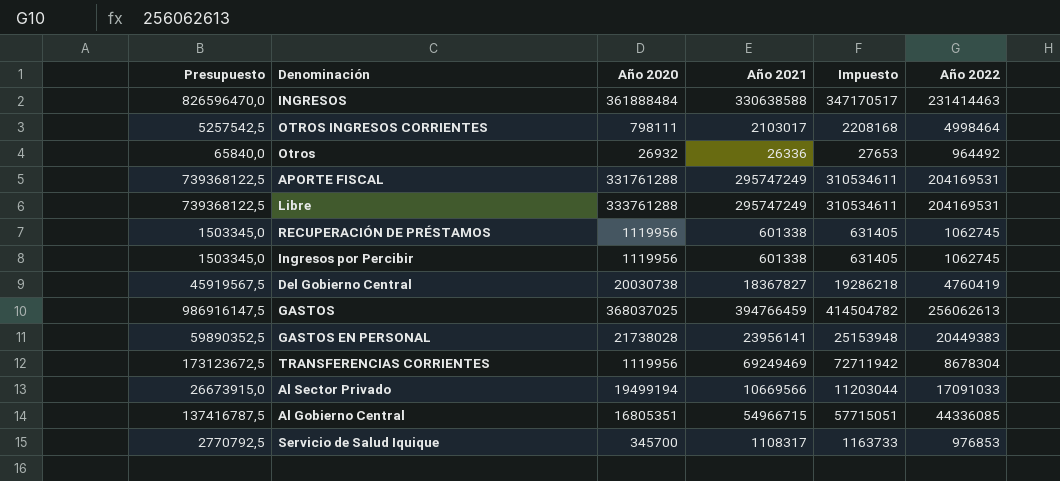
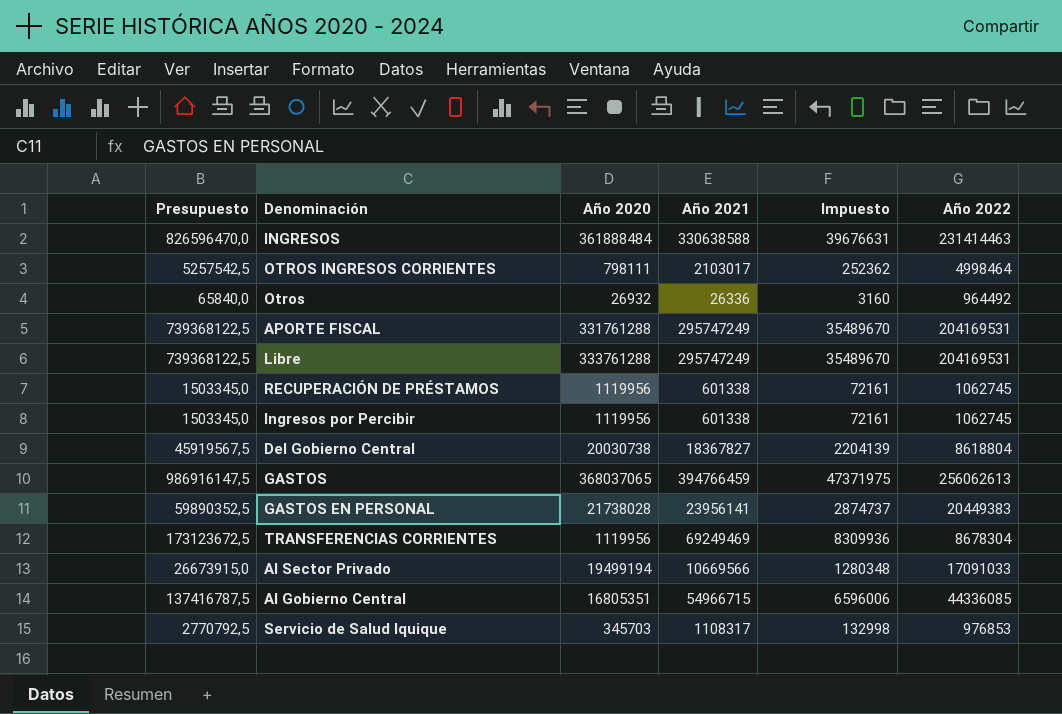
column Impuesto | formula: [Año 2021] * 1,05 -> [Año 2021] * 0,12
Del Gobierno Central | Año 2022: 4760419 -> 8618804
GASTOS | Año 2020: 368037025 -> 368037065
Servicio de Salud Iquique | Año 2020: 345700 -> 345703

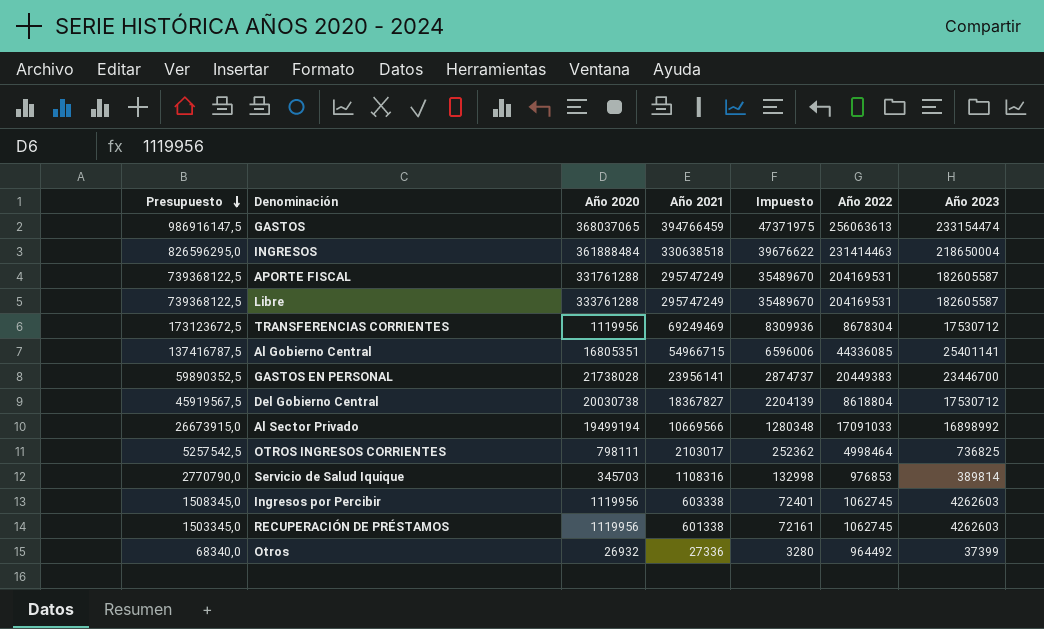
row order: none -> Presupuesto descending
column Año 2023 | position: none -> 7
GASTOS | Año 2022: 256062613 -> 256063613
INGRESOS | Presupuesto: 826596470,0 -> 826596295,0
INGRESOS | Año 2021: 330638588 -> 330638518
INGRESOS | Impuesto: 39676631 -> 39676622
Servicio de Salud Iquique | Presupuesto: 2770792,5 -> 2770790,0
Servicio de Salud Iquique | Año 2021: 1108317 -> 1108316
Ingresos por Percibir | Presupuesto: 1503345,0 -> 1508345,0
Ingresos por Percibir | Año 2021: 601338 -> 603338
Ingresos por Percibir | Impuesto: 72161 -> 72401
Otros | Presupuesto: 65840,0 -> 68340,0
Otros | Año 2021: 26336 -> 27336
Otros | Impuesto: 3160 -> 3280

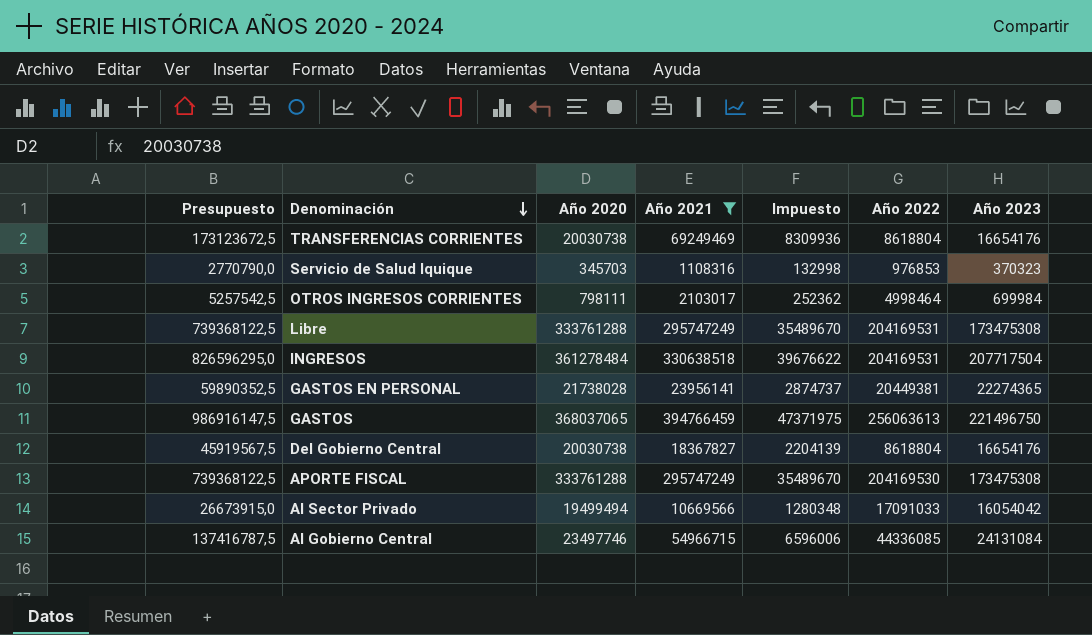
filter: none -> Año 2021 >= 1108316
row order: Presupuesto descending -> Denominación descending
TRANSFERENCIAS CORRIENTES | Año 2020: 1119956 -> 20030738
TRANSFERENCIAS CORRIENTES | Año 2022: 8678304 -> 8618804
TRANSFERENCIAS CORRIENTES | Año 2023: 17530712 -> 16654176
Servicio de Salud Iquique | Año 2023: 389814 -> 370323
OTROS INGRESOS CORRIENTES | Año 2023: 736825 -> 699984
Libre | Año 2023: 182605587 -> 173475308
INGRESOS | Año 2020: 361888484 -> 361278484
INGRESOS | Año 2022: 231414463 -> 204169531
INGRESOS | Año 2023: 218650004 -> 207717504
GASTOS EN PERSONAL | Año 2022: 20449383 -> 20449381
GASTOS EN PERSONAL | Año 2023: 23446700 -> 22274365
GASTOS | Año 2023: 233154474 -> 221496750
Del Gobierno Central | Año 2023: 17530712 -> 16654176
APORTE FISCAL | Año 2020: 331761288 -> 333761288
APORTE FISCAL | Año 2022: 204169531 -> 204169530
APORTE FISCAL | Año 2023: 182605587 -> 173475308
Al Sector Privado | Año 2020: 19499194 -> 19499494
Al Sector Privado | Año 2023: 16898992 -> 16054042
Al Gobierno Central | Año 2020: 16805351 -> 23497746
Al Gobierno Central | Año 2023: 25401141 -> 24131084

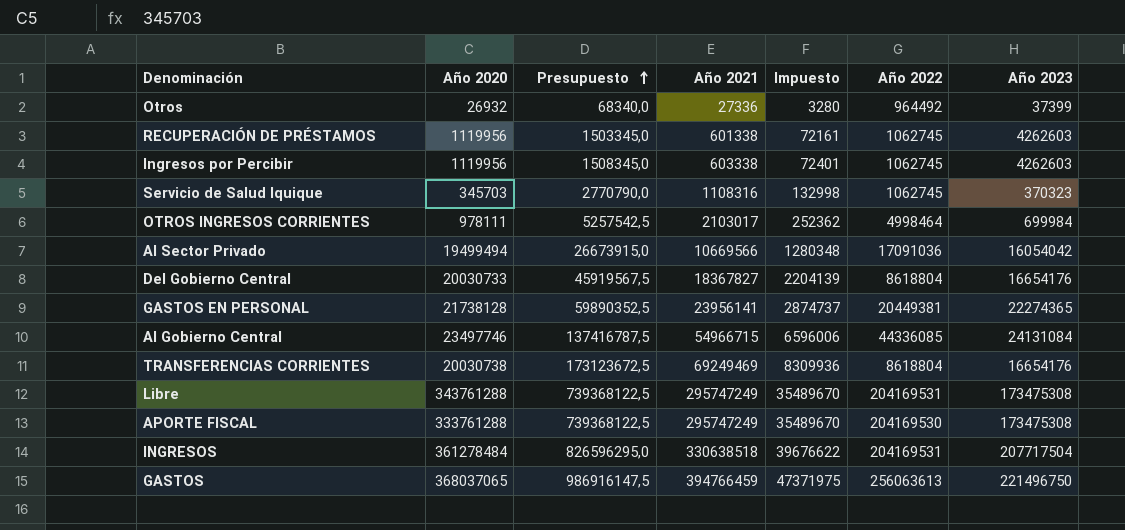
filter: Año 2021 >= 1108316 -> none
row order: Denominación descending -> Presupuesto ascending
column Presupuesto | position: 1 -> 3
Servicio de Salud Iquique | Año 2022: 976853 -> 1062745
OTROS INGRESOS CORRIENTES | Año 2020: 798111 -> 978111
Al Sector Privado | Año 2022: 17091033 -> 17091036
Del Gobierno Central | Año 2020: 20030738 -> 20030733
GASTOS EN PERSONAL | Año 2020: 21738028 -> 21738128
Libre | Año 2020: 333761288 -> 343761288

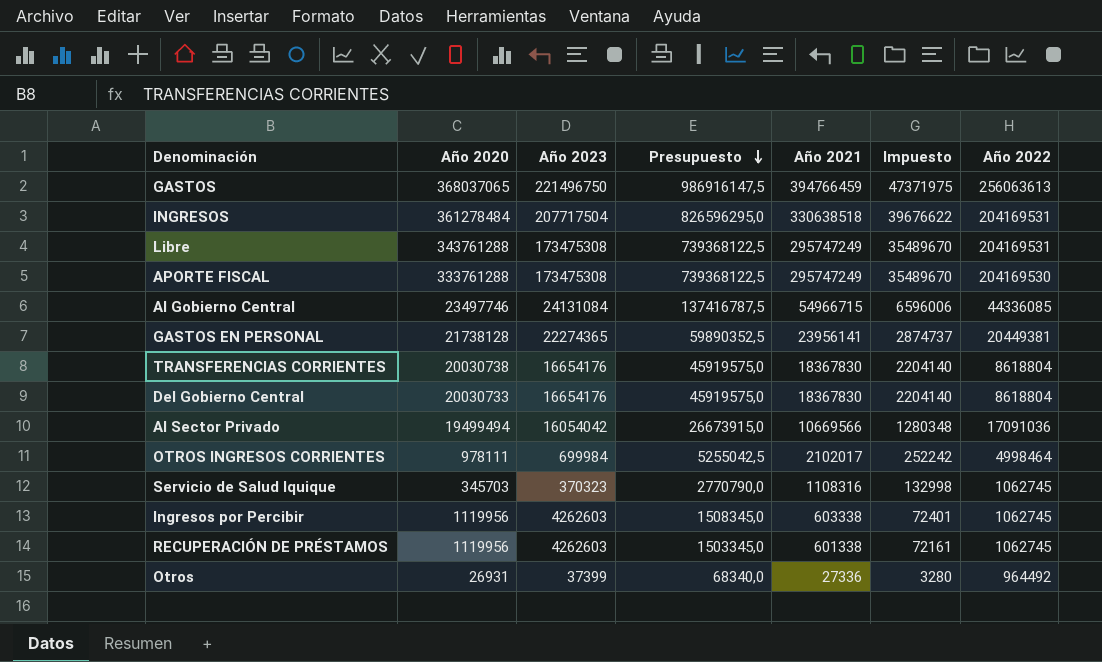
row order: Presupuesto ascending -> Presupuesto descending
column Año 2023 | position: 7 -> 3
TRANSFERENCIAS CORRIENTES | Presupuesto: 173123672,5 -> 45919575,0
TRANSFERENCIAS CORRIENTES | Año 2021: 69249469 -> 18367830
TRANSFERENCIAS CORRIENTES | Impuesto: 8309936 -> 2204140
Del Gobierno Central | Presupuesto: 45919567,5 -> 45919575,0
Del Gobierno Central | Año 2021: 18367827 -> 18367830
Del Gobierno Central | Impuesto: 2204139 -> 2204140
OTROS INGRESOS CORRIENTES | Presupuesto: 5257542,5 -> 5255042,5
OTROS INGRESOS CORRIENTES | Año 2021: 2103017 -> 2102017
OTROS INGRESOS CORRIENTES | Impuesto: 252362 -> 252242
Otros | Año 2020: 26932 -> 26931

